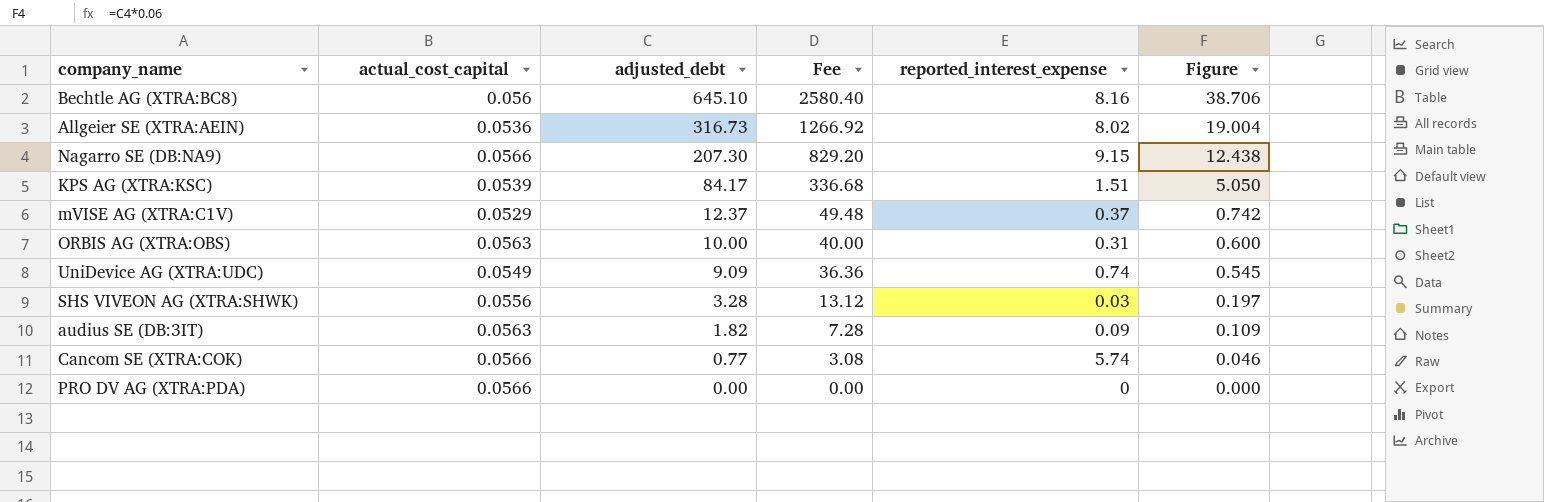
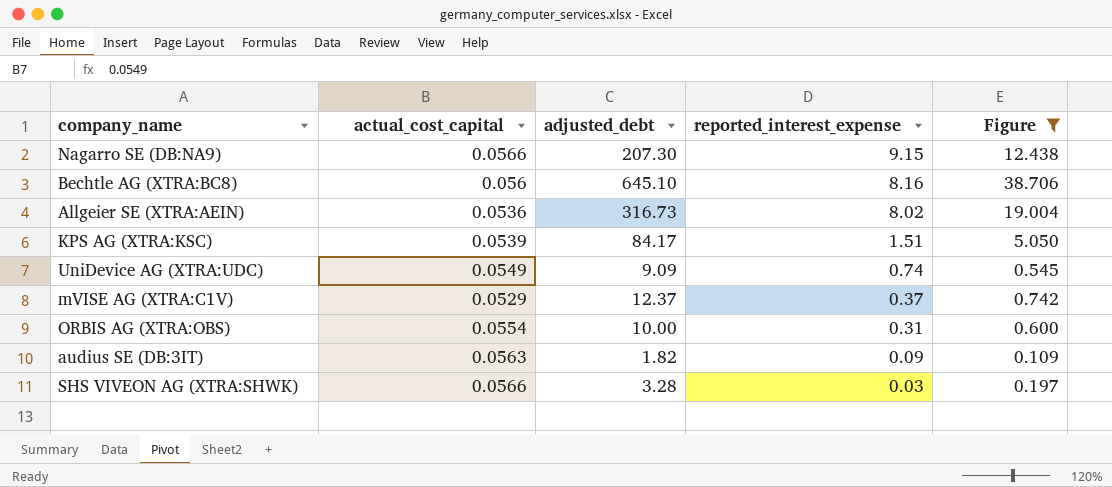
filter: none -> Figure >= 0.109
row order: adjusted_debt descending -> reported_interest_expense descending
column Fee | formula: [adjusted_debt] * 4 -> none
ORBIS AG (XTRA:OBS) | actual_cost_capital: 0.0563 -> 0.0554
SHS VIVEON AG (XTRA:SHWK) | actual_cost_capital: 0.0556 -> 0.0566

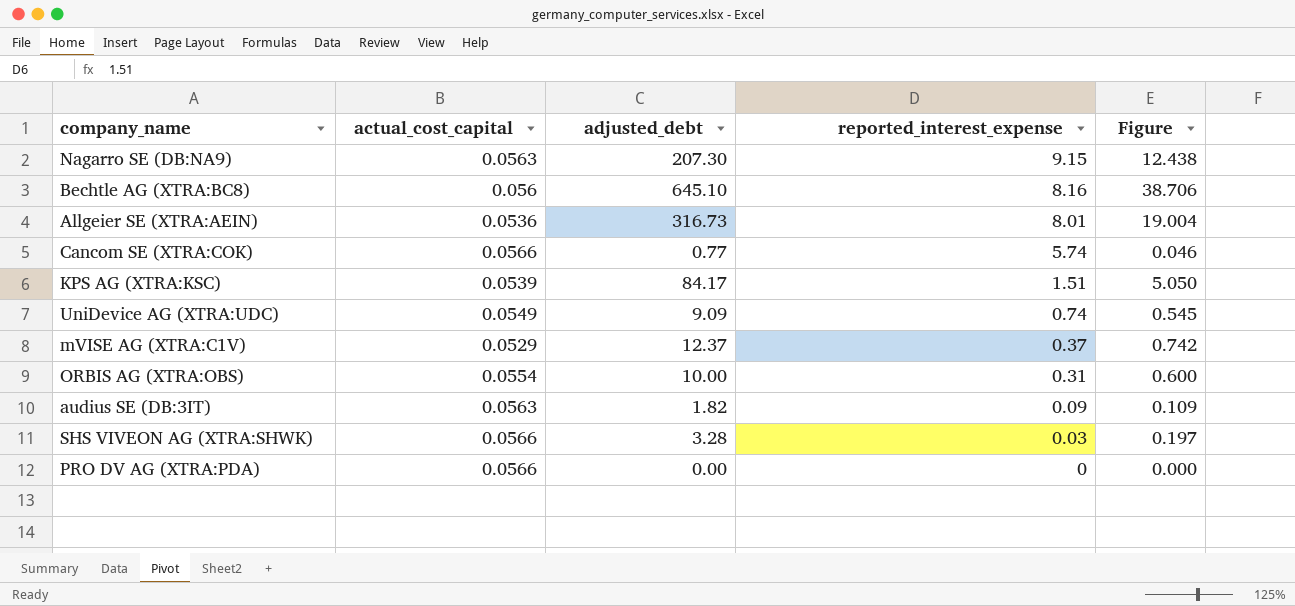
filter: Figure >= 0.109 -> none
Nagarro SE (DB:NA9) | actual_cost_capital: 0.0566 -> 0.0563
Allgeier SE (XTRA:AEIN) | reported_interest_expense: 8.02 -> 8.01

